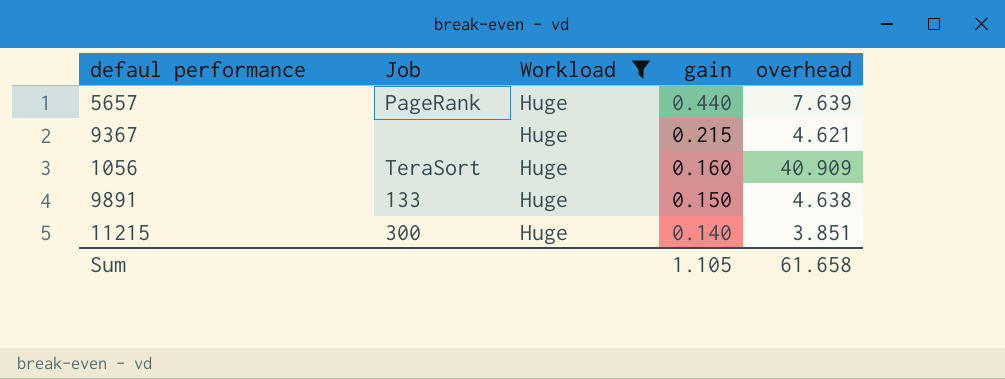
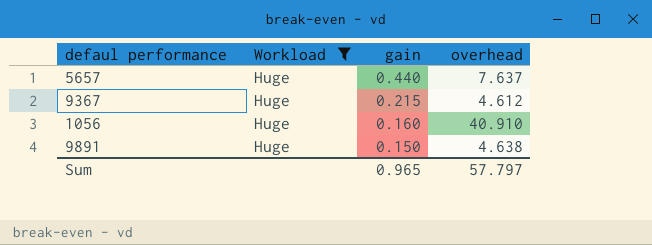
column Job | position: 2 -> none
row 11215: 300 | Huge | 0.140 | 3.851 -> none
5657 | overhead: 7.639 -> 7.637
9367 | overhead: 4.621 -> 4.612
1056 | overhead: 40.909 -> 40.910
Sum | gain: 1.105 -> 0.965
Sum | overhead: 61.658 -> 57.797

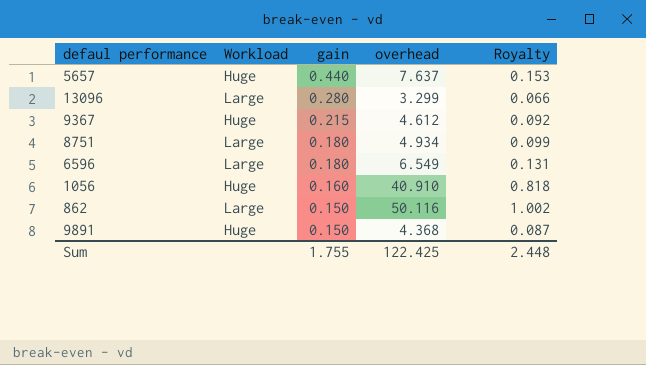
filter: Workload = Huge -> none
column Royalty | formula: none -> [overhead] * 0.02
9891 | overhead: 4.638 -> 4.368
Sum | gain: 0.965 -> 1.755
Sum | overhead: 57.797 -> 122.425

